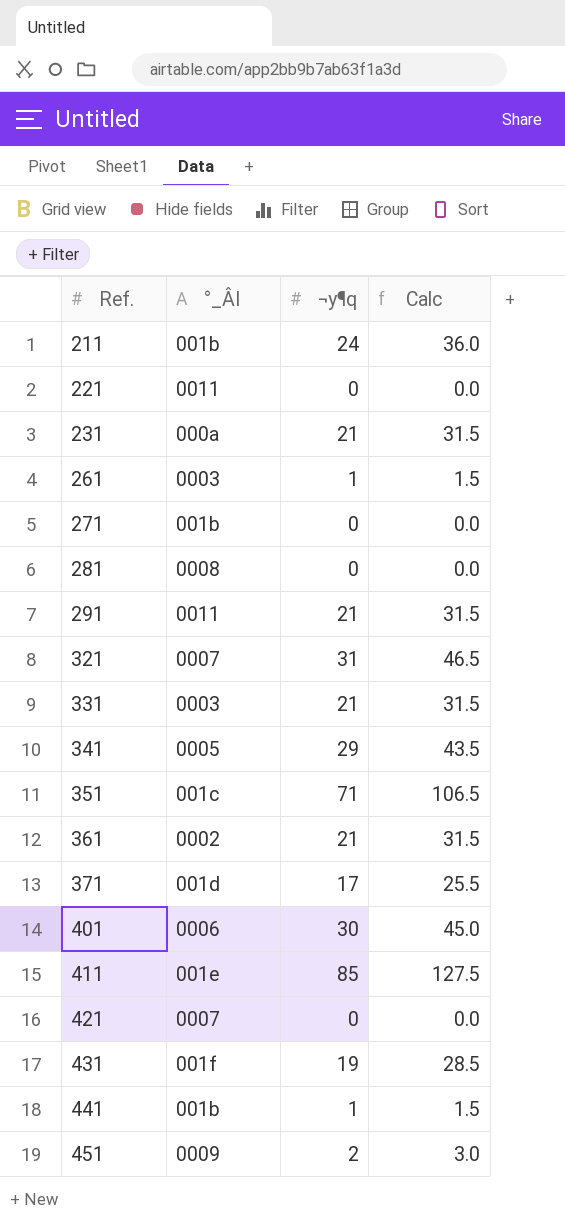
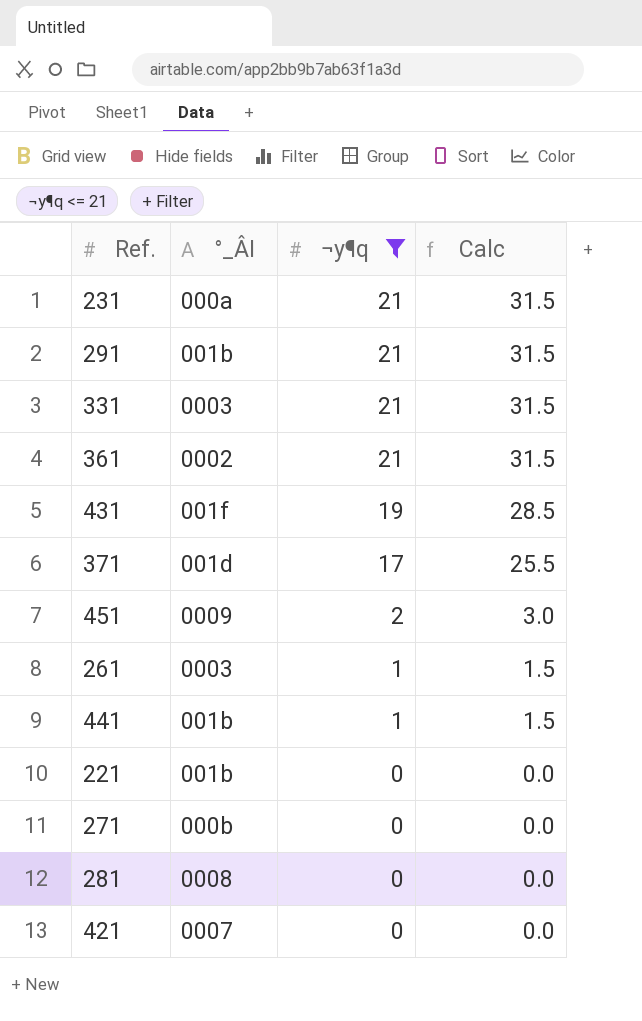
filter: none -> ¬y¶q <= 21
row order: Ref. ascending -> ¬y¶q descending
291 | °_ÂI: 0011 -> 001b
221 | °_ÂI: 0011 -> 001b
271 | °_ÂI: 001b -> 000b

